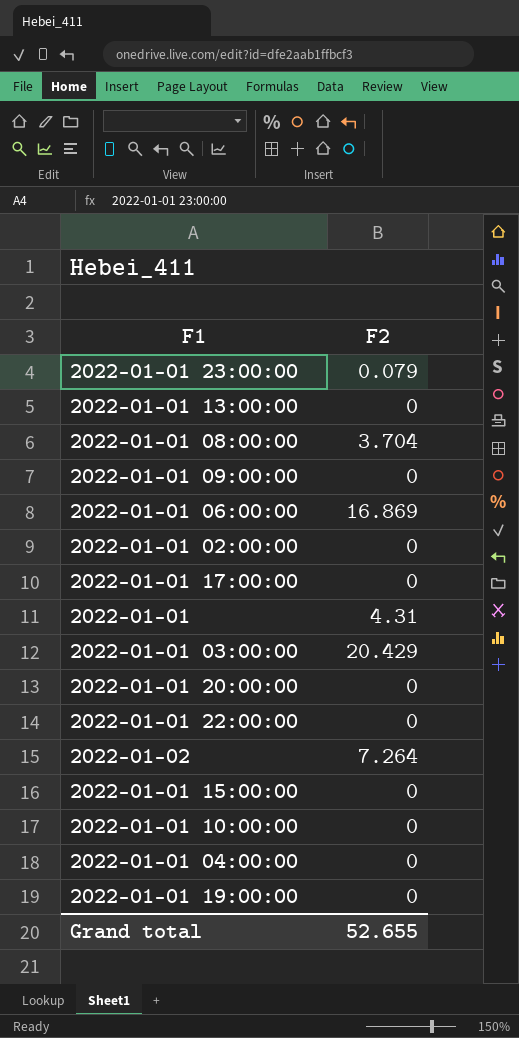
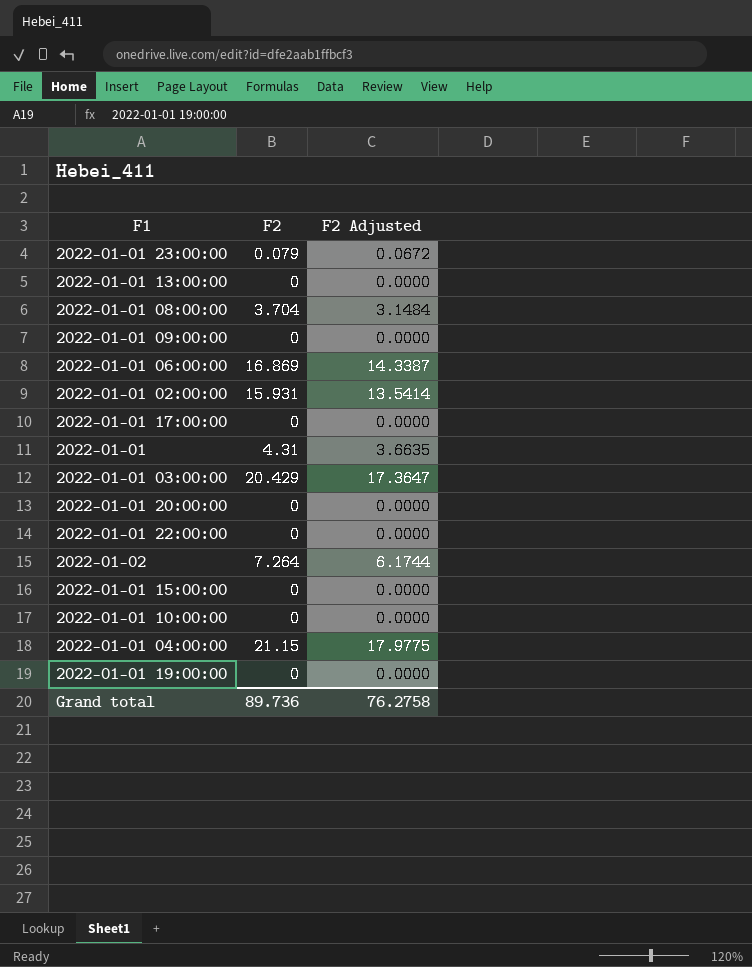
column F2 Adjusted | formula: none -> [F2] * 0.85
2022-01-01 02:00:00 | F2: 0 -> 15.931
2022-01-01 04:00:00 | F2: 0 -> 21.15
Grand total | F2: 52.655 -> 89.736

